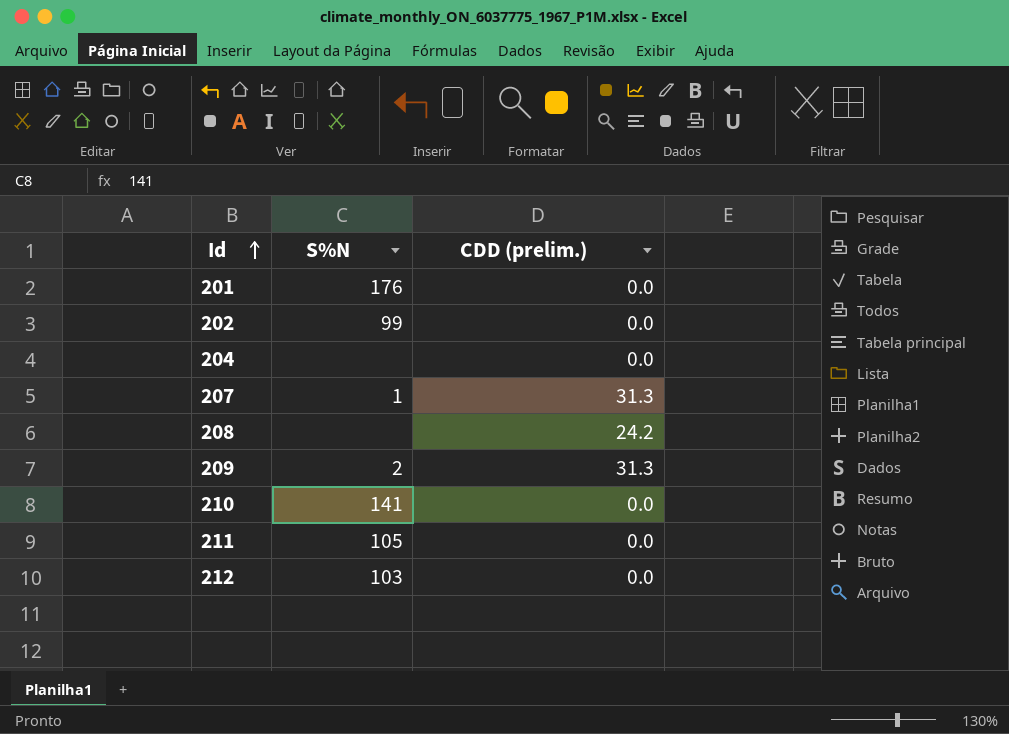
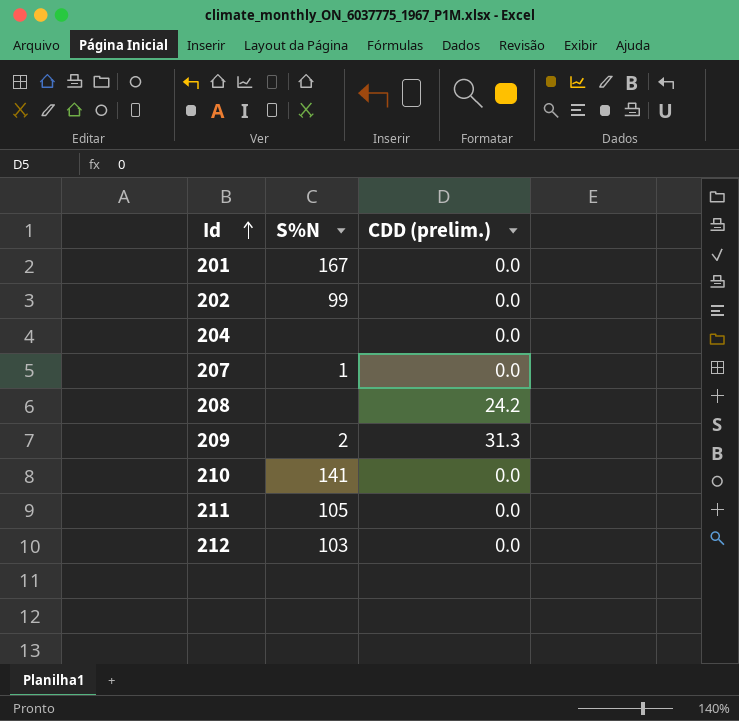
201 | S%N: 176 -> 167
207 | CDD (prelim.): 31.3 -> 0.0

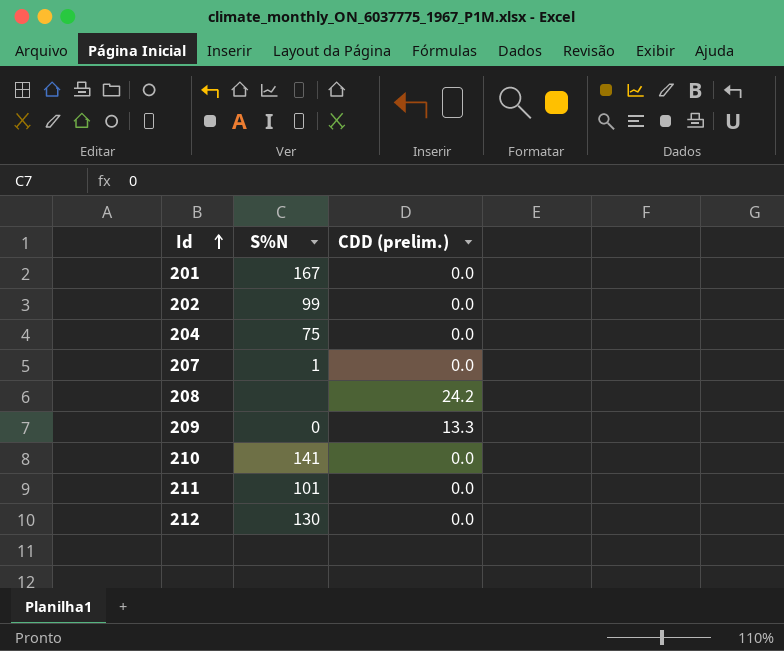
204 | S%N: none -> 75
209 | S%N: 2 -> 0
209 | CDD (prelim.): 31.3 -> 13.3
211 | S%N: 105 -> 101
212 | S%N: 103 -> 130

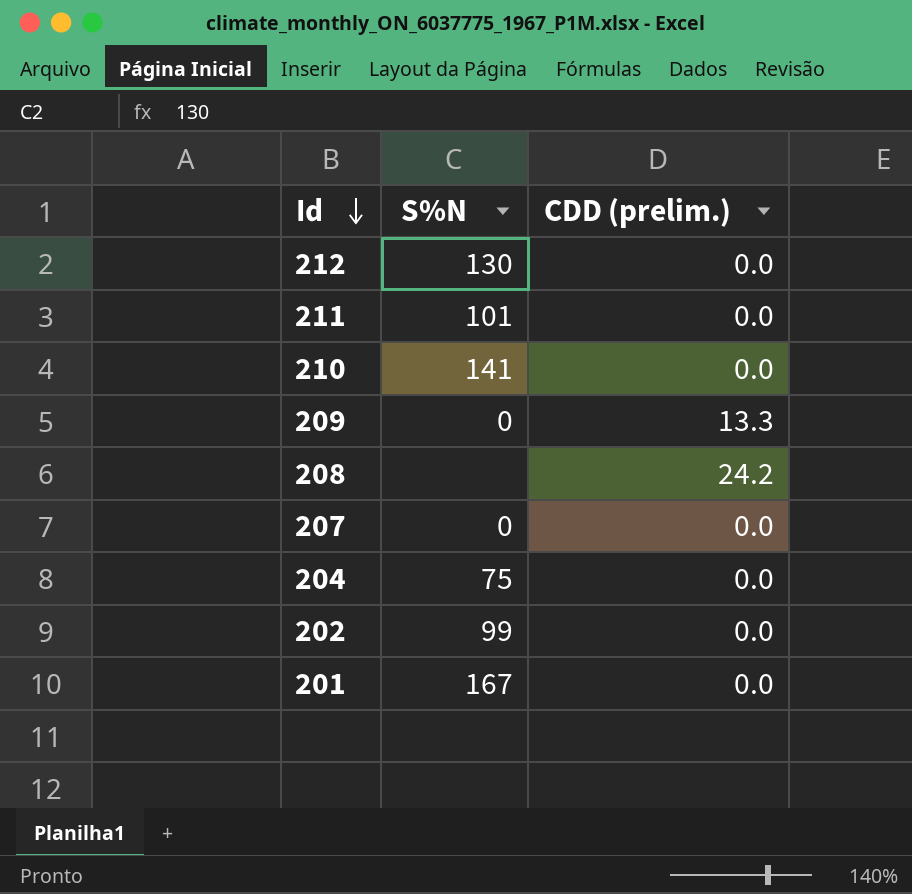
row order: Id ascending -> Id descending
207 | S%N: 1 -> 0

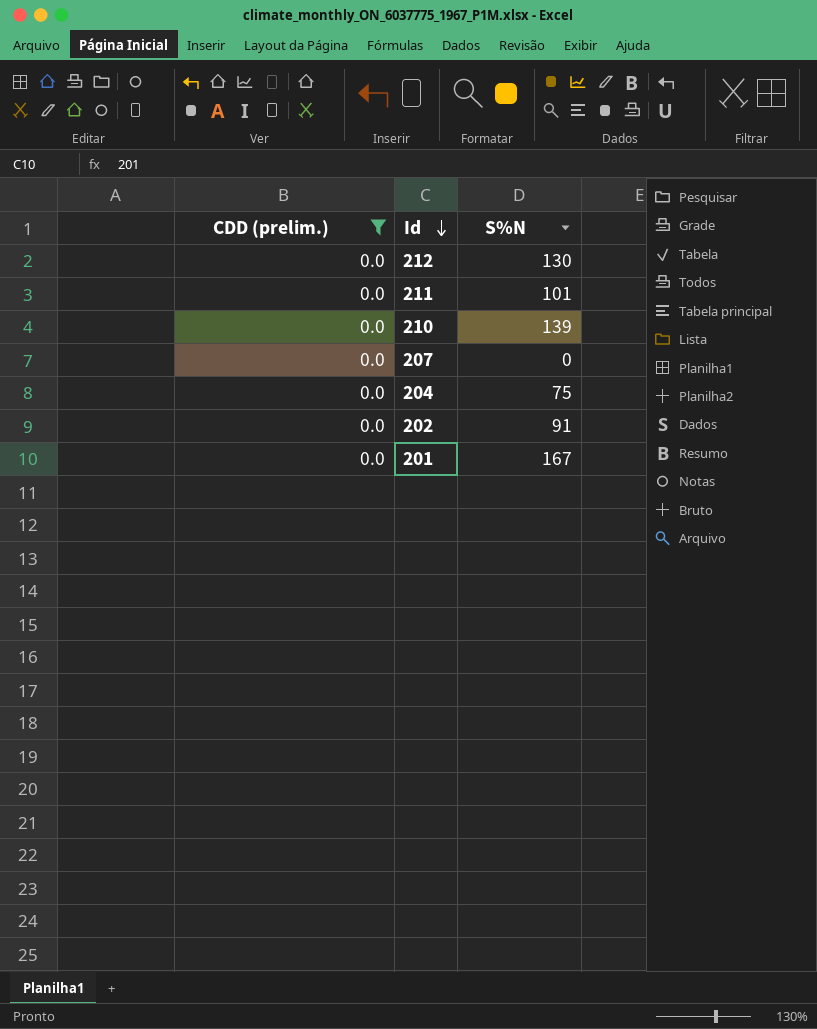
filter: none -> CDD (prelim.) = 0.0
column CDD (prelim.) | position: 3 -> 1
210 | S%N: 141 -> 139
202 | S%N: 99 -> 91

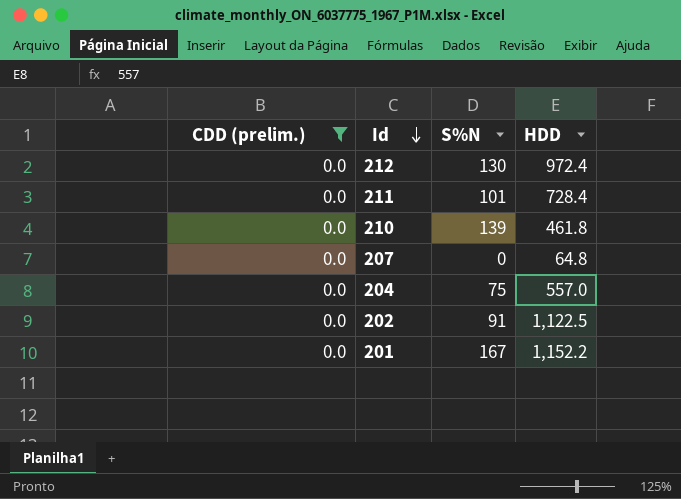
column HDD | position: none -> 4

